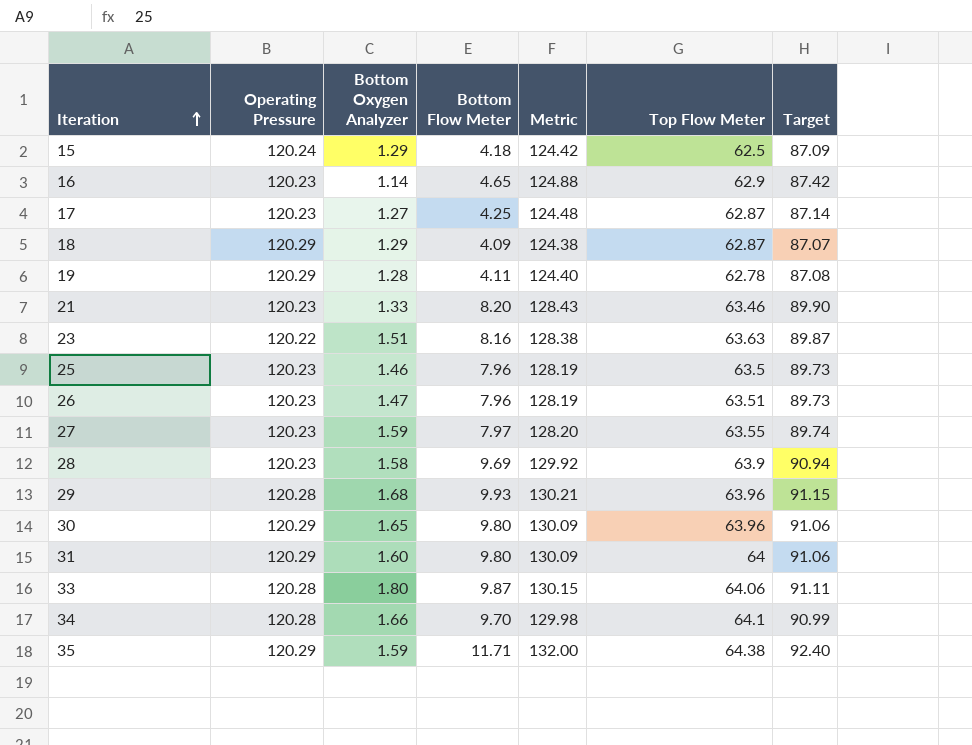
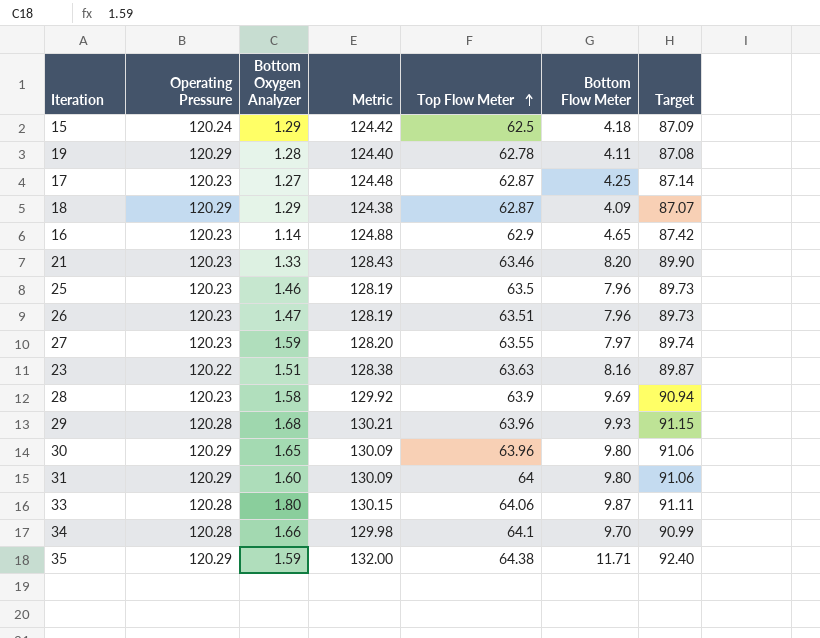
row order: Iteration ascending -> Top Flow Meter ascending
column Bottom Flow Meter | position: 4 -> 6

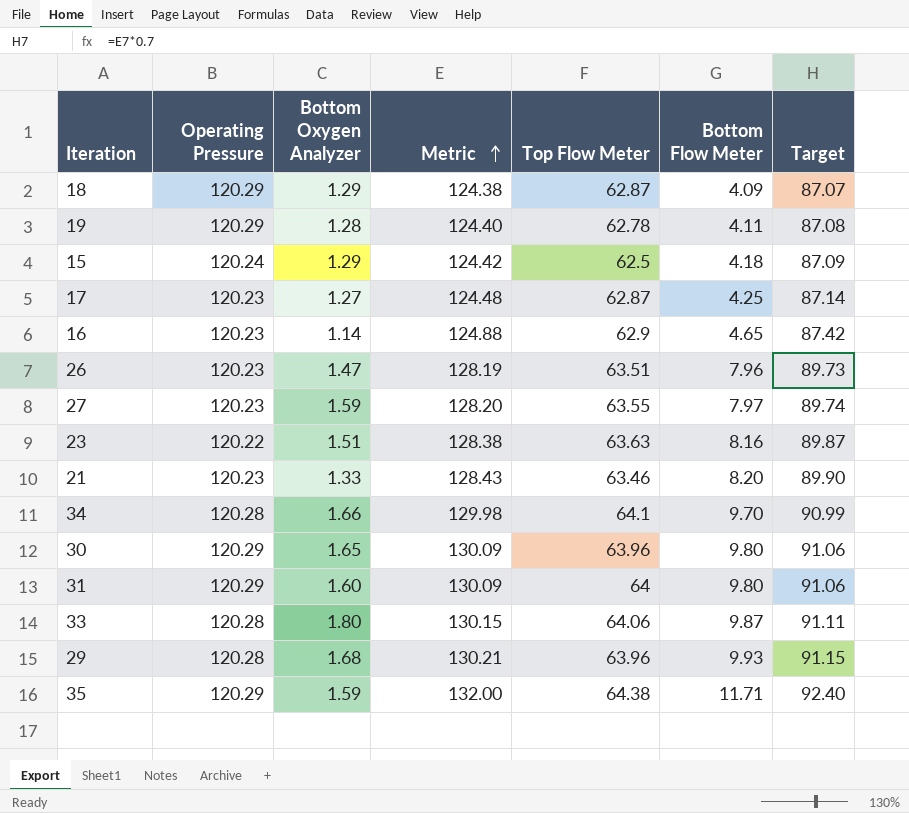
row order: Top Flow Meter ascending -> Metric ascending
row 25: 120.23 | 1.46 | 128.19 | 63.5 | 7.96 | 89.73 -> none
row 28: 120.23 | 1.58 | 129.92 | 63.9 | 9.69 | 90.94 -> none

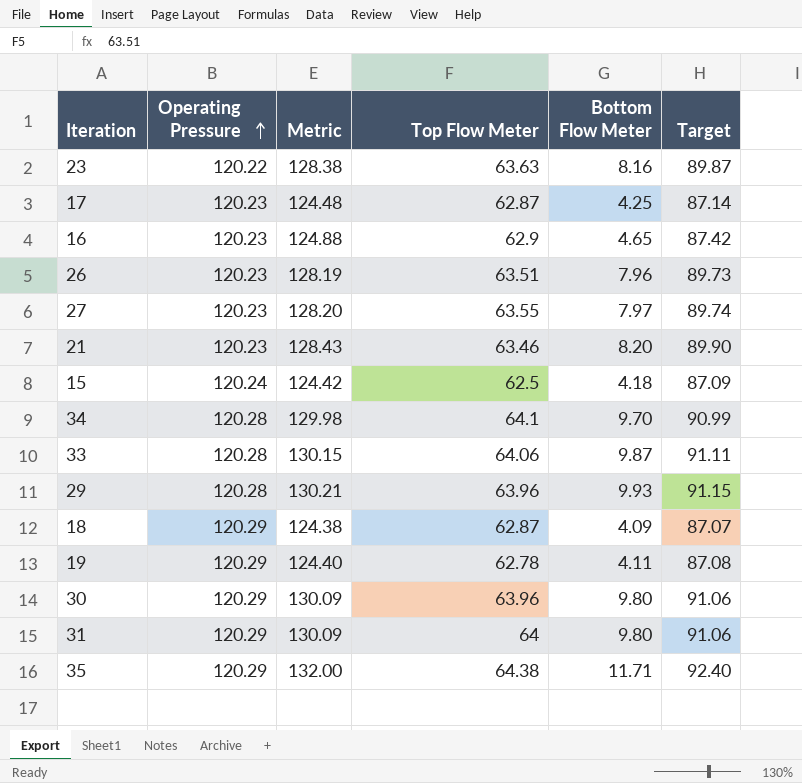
row order: Metric ascending -> Operating Pressure ascending
column Bottom Oxygen Analyzer | position: 3 -> none

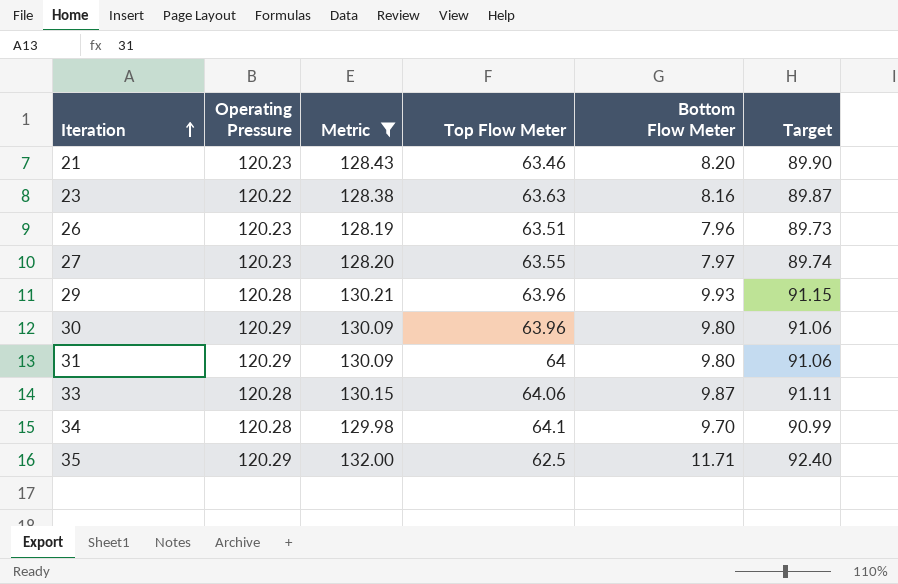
filter: none -> Metric >= 128.19
row order: Operating Pressure ascending -> Iteration ascending
35 | Top Flow Meter: 64.38 -> 62.5

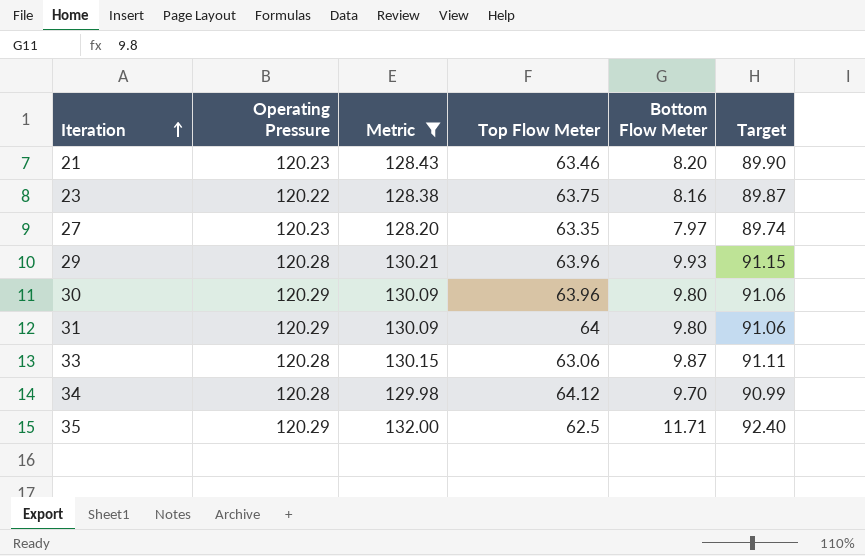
row 26: 120.23 | 128.19 | 63.51 | 7.96 | 89.73 -> none
23 | Top Flow Meter: 63.63 -> 63.75
27 | Top Flow Meter: 63.55 -> 63.35
33 | Top Flow Meter: 64.06 -> 63.06
34 | Top Flow Meter: 64.1 -> 64.12

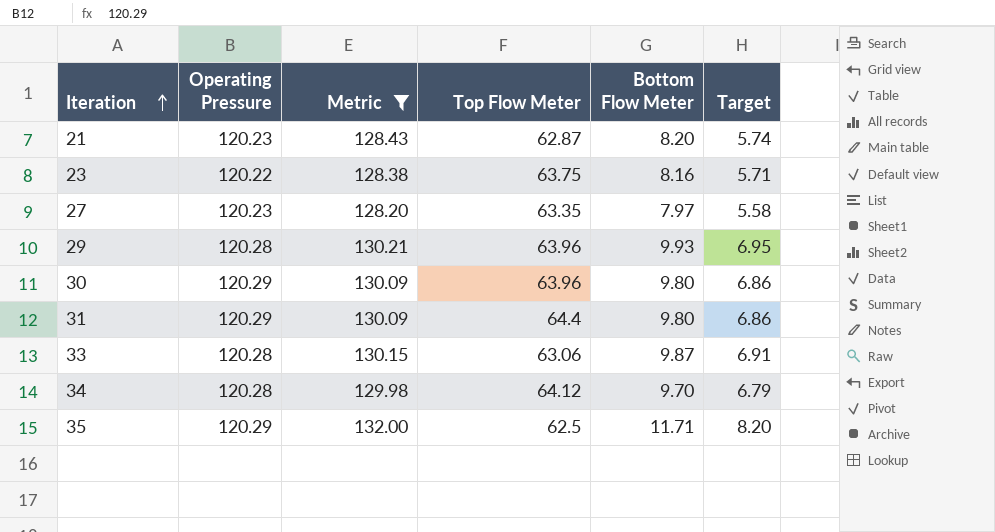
column Target | formula: [Metric] * 0.7 -> [Bottom Flow Meter] * 0.7
21 | Top Flow Meter: 63.46 -> 62.87
31 | Top Flow Meter: 64 -> 64.4

